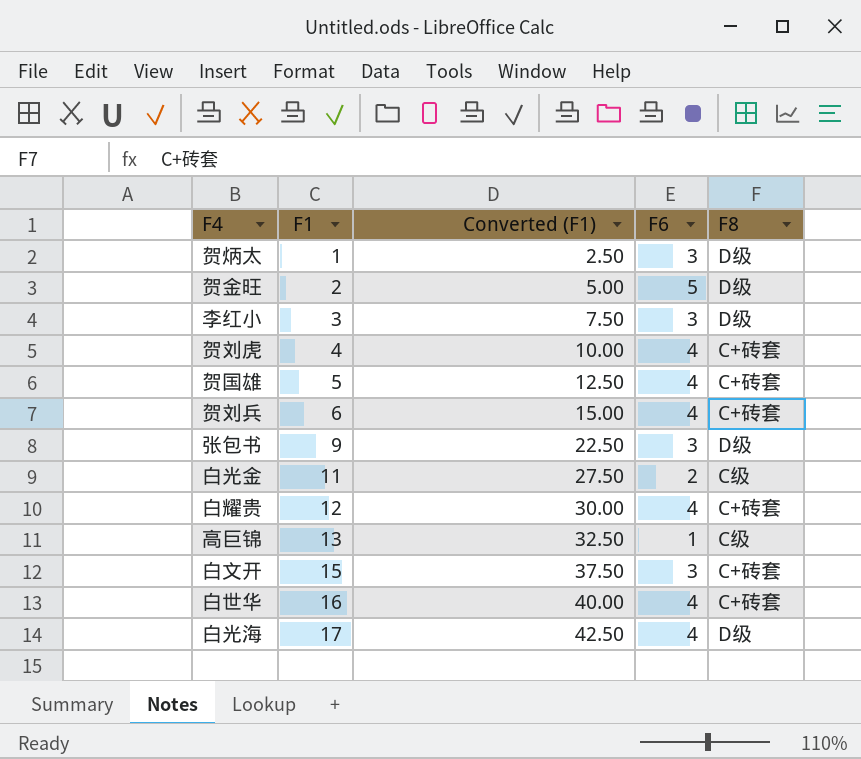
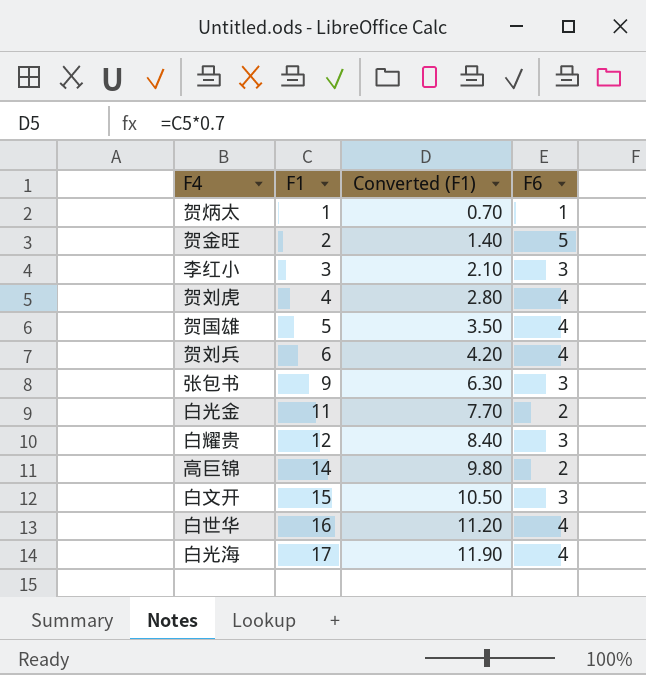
column F8 | position: 5 -> none
column Converted (F1) | formula: [F1] * 2.5 -> [F1] * 0.7
贺炳太 | F6: 3 -> 1
白耀贵 | F6: 4 -> 3
高巨锦 | F1: 13 -> 14
高巨锦 | F6: 1 -> 2

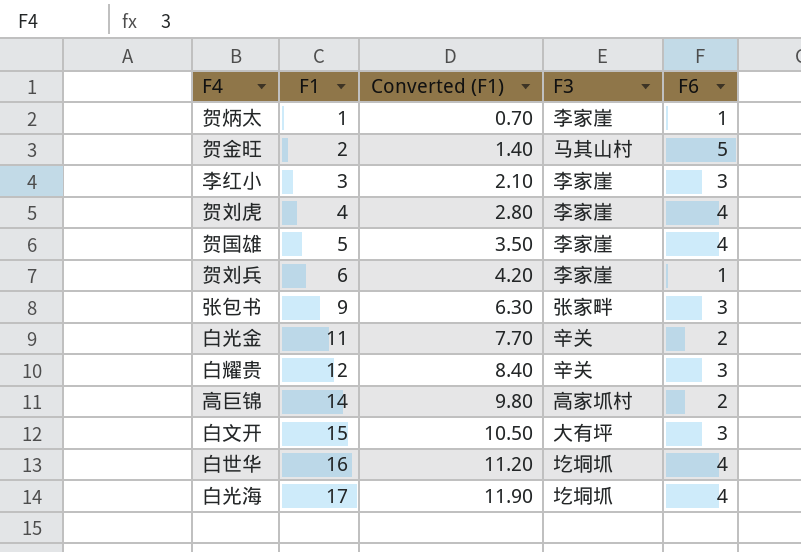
column F3 | position: none -> 4
贺刘兵 | F6: 4 -> 1

